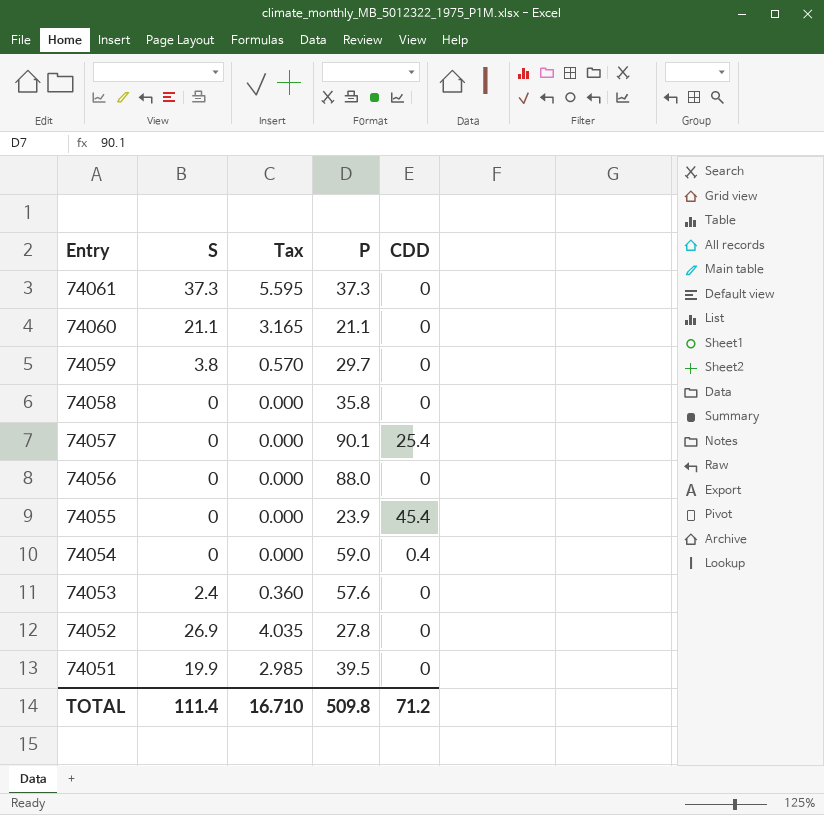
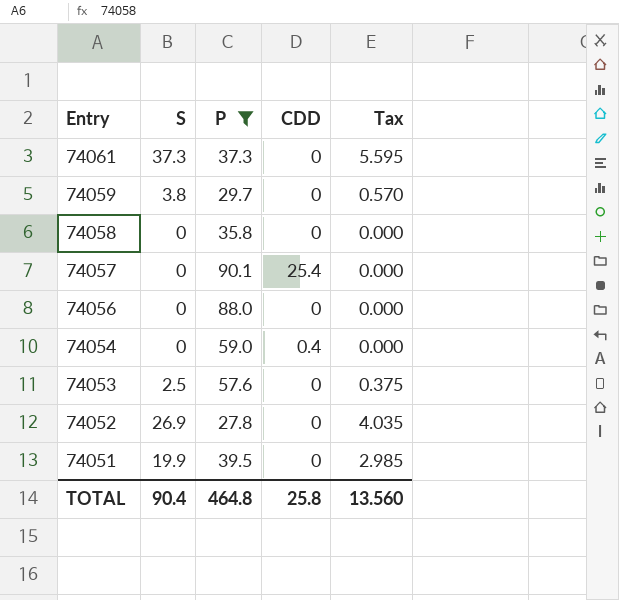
filter: none -> P >= 27.8
column Tax | position: 3 -> 5
74053 | S: 2.4 -> 2.5
74053 | Tax: 0.360 -> 0.375
TOTAL | S: 111.4 -> 90.4
TOTAL | P: 509.8 -> 464.8
TOTAL | CDD: 71.2 -> 25.8
TOTAL | Tax: 16.710 -> 13.560

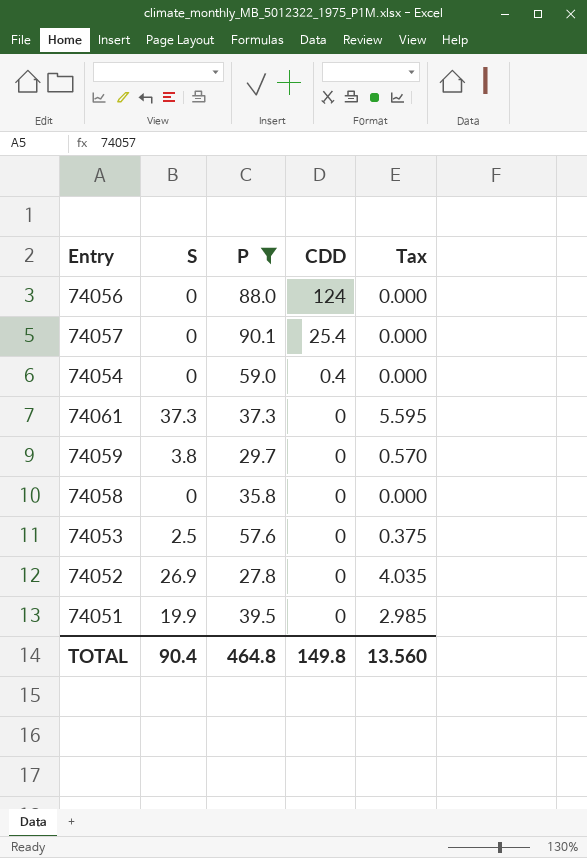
row order: Entry descending -> CDD descending
74056 | CDD: 0 -> 124
TOTAL | CDD: 25.8 -> 149.8

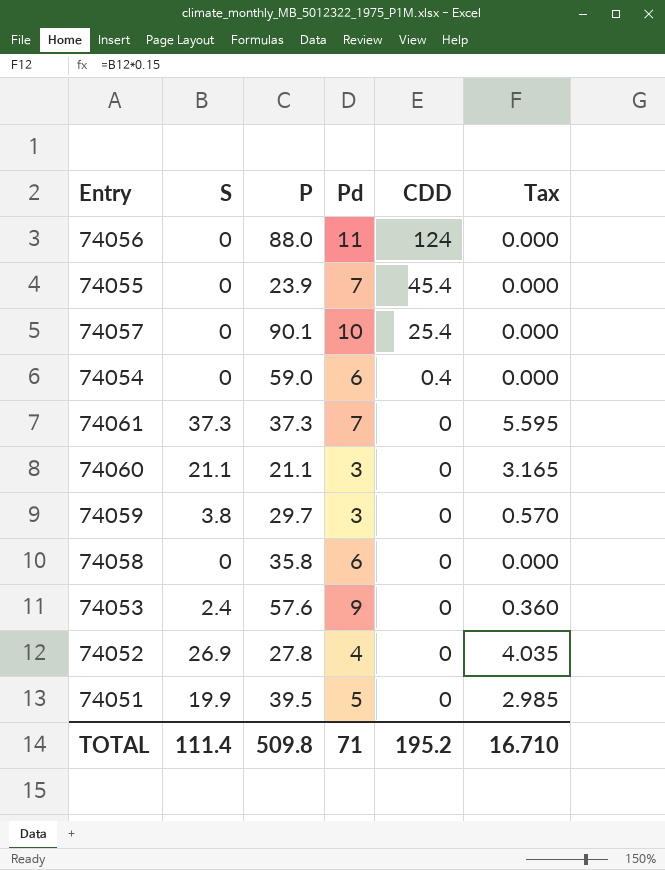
filter: P >= 27.8 -> none
column Pd | position: none -> 4
74053 | S: 2.5 -> 2.4
74053 | Tax: 0.375 -> 0.360
TOTAL | S: 90.4 -> 111.4
TOTAL | P: 464.8 -> 509.8
TOTAL | CDD: 149.8 -> 195.2
TOTAL | Tax: 13.560 -> 16.710

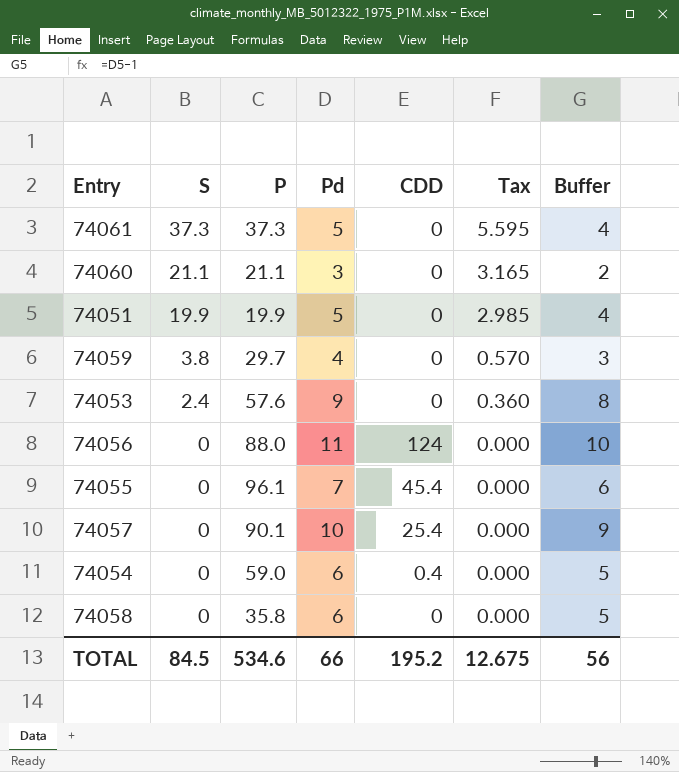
row order: CDD descending -> S descending
column Buffer | formula: none -> [Pd] - 1
row 74052: 26.9 | 27.8 | 4 | 0 | 4.035 -> none
74061 | Pd: 7 -> 5
74051 | P: 39.5 -> 19.9
74059 | Pd: 3 -> 4
74055 | P: 23.9 -> 96.1
TOTAL | S: 111.4 -> 84.5
TOTAL | P: 509.8 -> 534.6
TOTAL | Pd: 71 -> 66
TOTAL | Tax: 16.710 -> 12.675

